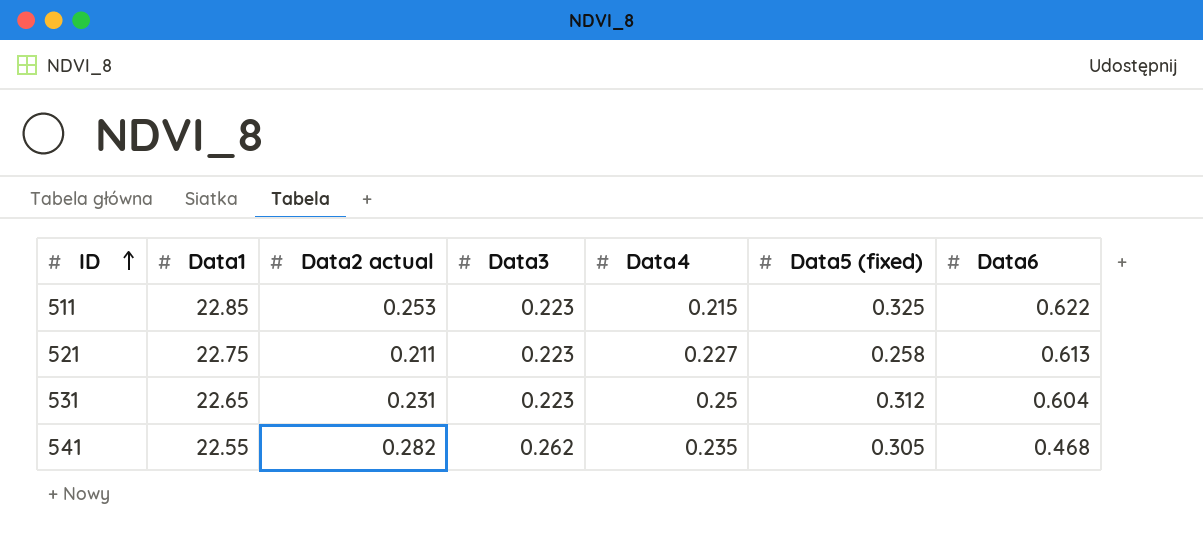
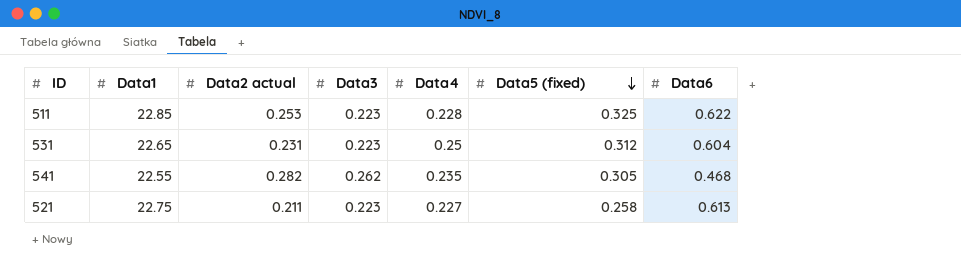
row order: ID ascending -> Data5 (fixed) descending
511 | Data4: 0.215 -> 0.228

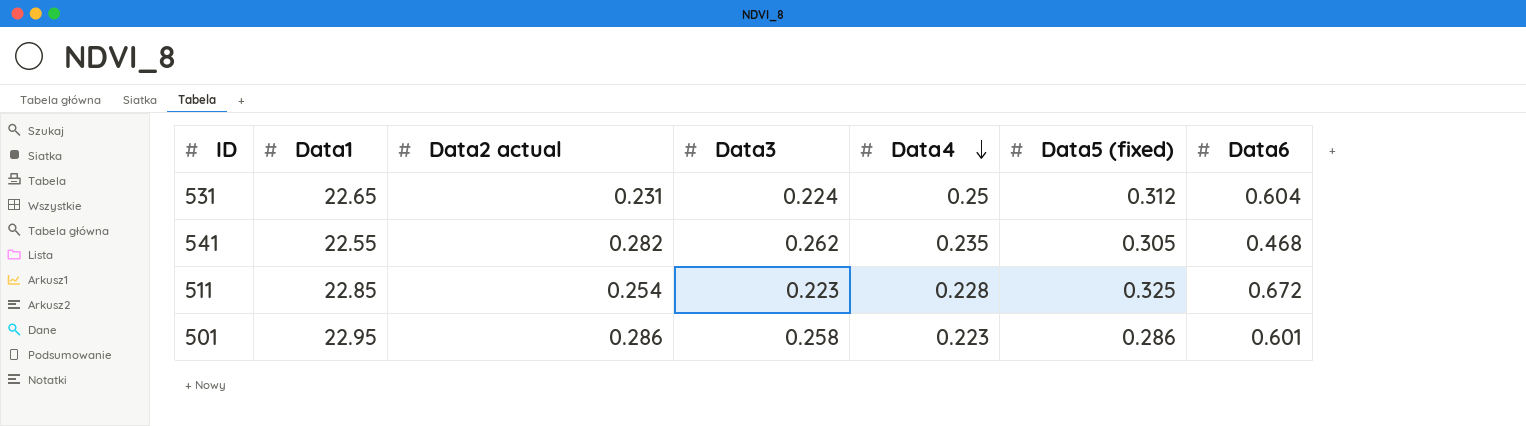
row order: Data5 (fixed) descending -> Data4 descending
row 521: 22.75 | 0.211 | 0.223 | 0.227 | 0.258 | 0.613 -> none
531 | Data3: 0.223 -> 0.224
511 | Data2 actual: 0.253 -> 0.254
511 | Data6: 0.622 -> 0.672
row 501: none -> 22.95 | 0.286 | 0.258 | 0.223 | 0.286 | 0.601

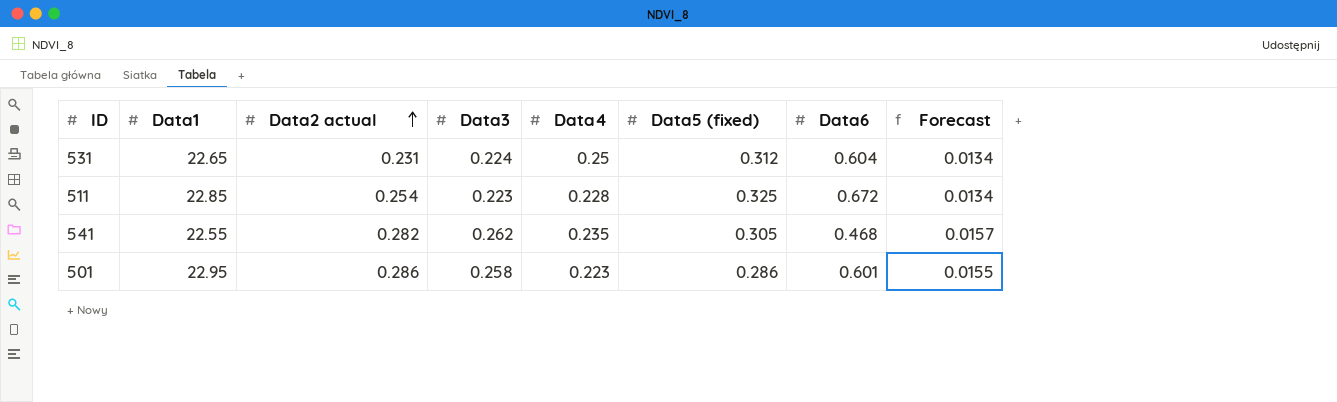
row order: Data4 descending -> Data2 actual ascending
column Forecast | formula: none -> [Data3] * 0.06

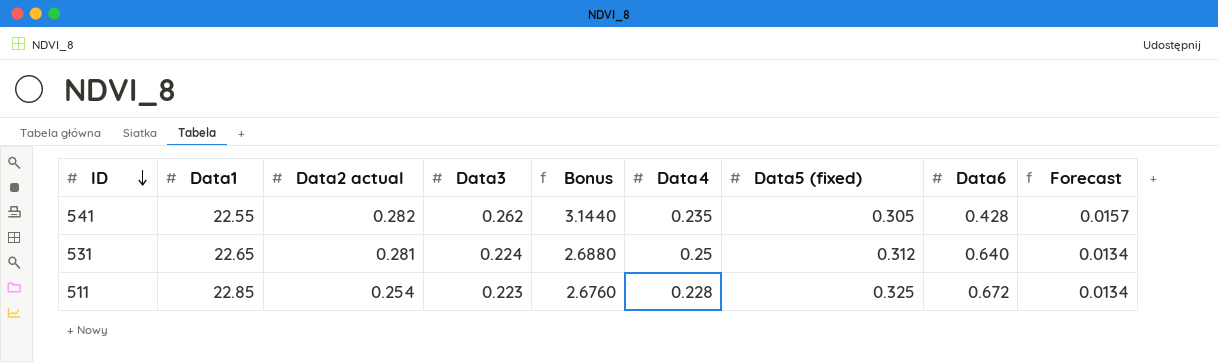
row order: Data2 actual ascending -> ID descending
column Bonus | formula: none -> [Data3] * 12
row 501: 22.95 | 0.286 | 0.258 | 0.223 | 0.286 | 0.601 | 0.0155 -> none
541 | Data6: 0.468 -> 0.428
531 | Data2 actual: 0.231 -> 0.281
531 | Data6: 0.604 -> 0.640

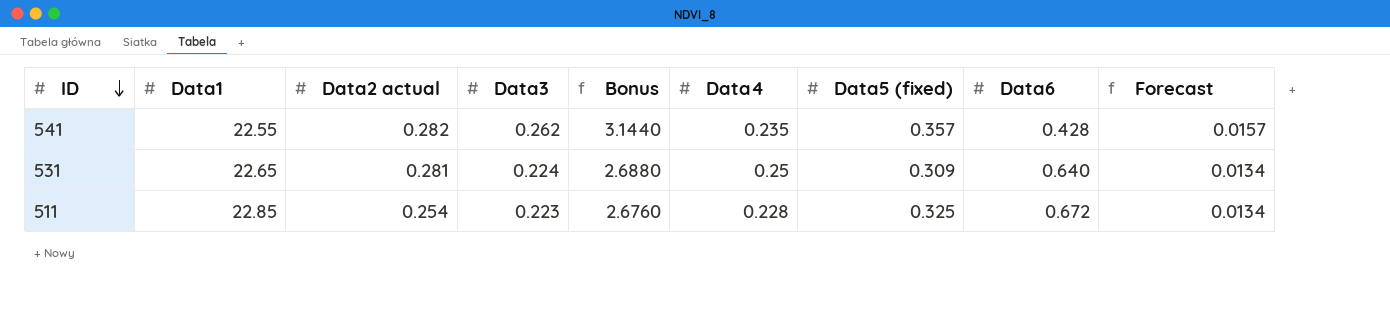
541 | Data5 (fixed): 0.305 -> 0.357
531 | Data5 (fixed): 0.312 -> 0.309

